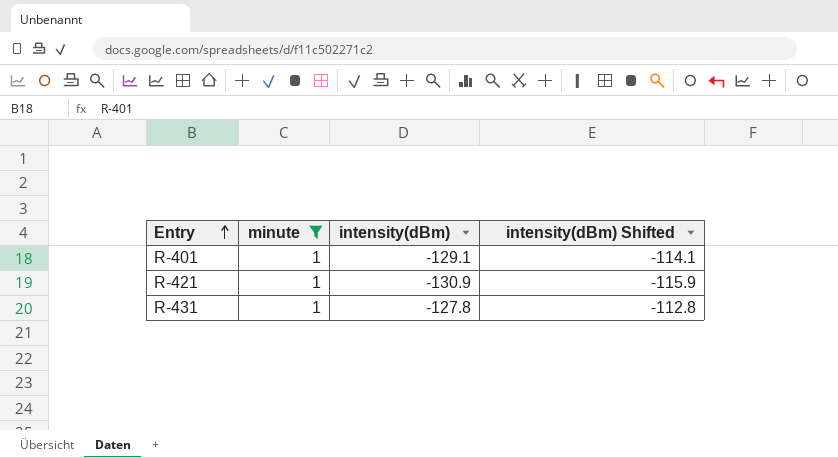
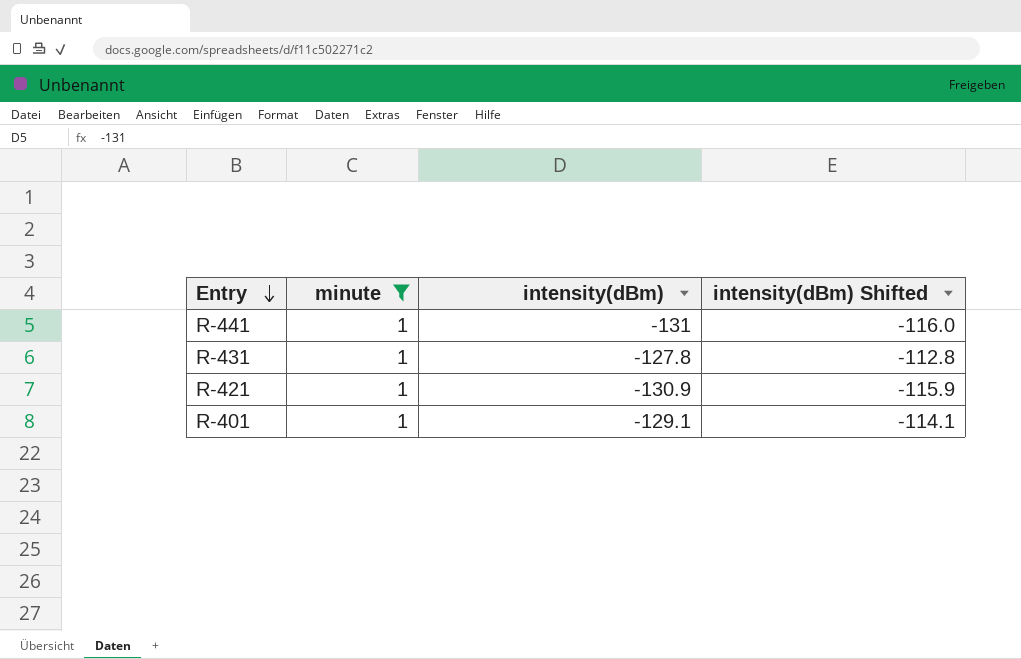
row order: Entry ascending -> Entry descending
row R-441: none -> 1 | -131 | -116.0

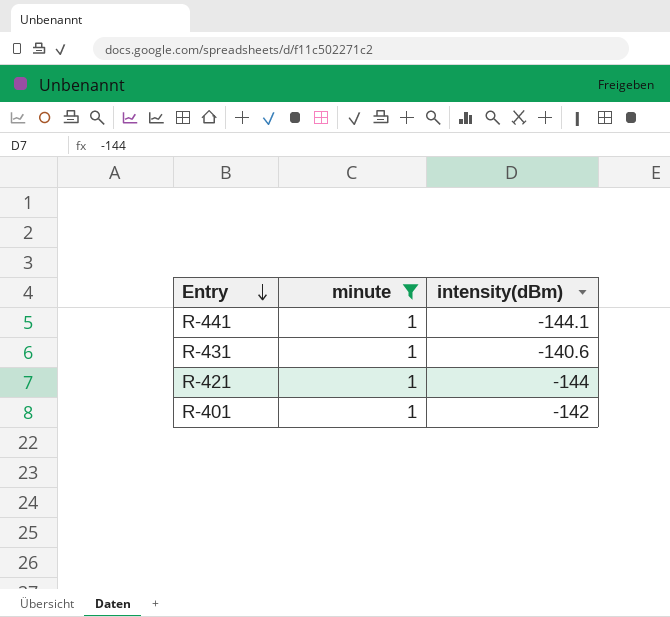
column intensity(dBm) Shifted | formula: [intensity(dBm)] + 15 -> none
R-441 | intensity(dBm): -131 -> -144.1
R-431 | intensity(dBm): -127.8 -> -140.6
R-421 | intensity(dBm): -130.9 -> -144
R-401 | intensity(dBm): -129.1 -> -142

